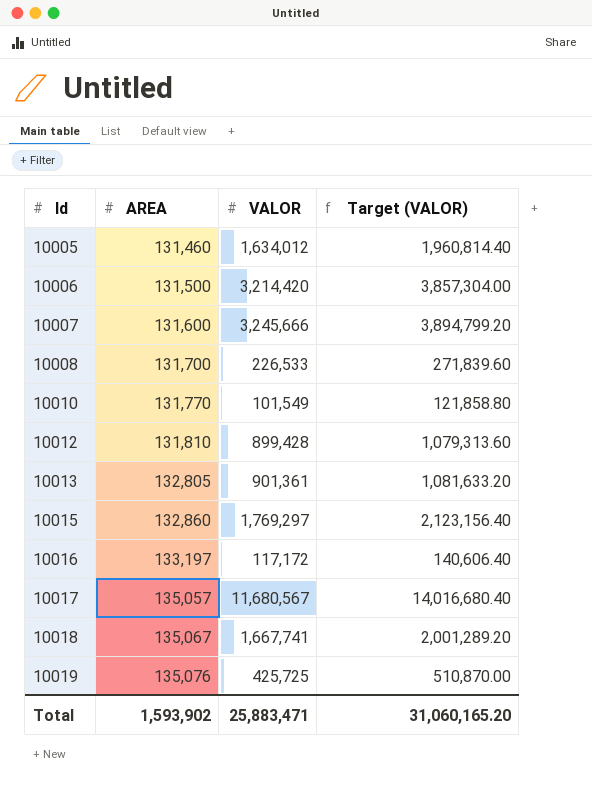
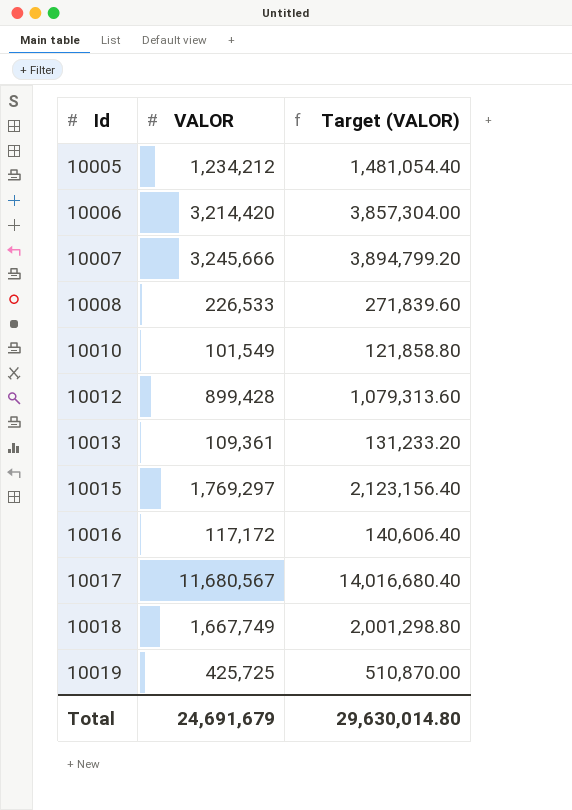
column AREA | position: 2 -> none
10005 | VALOR: 1,634,012 -> 1,234,212
10005 | Target (VALOR): 1,960,814.40 -> 1,481,054.40
10013 | VALOR: 901,361 -> 109,361
10013 | Target (VALOR): 1,081,633.20 -> 131,233.20
10018 | VALOR: 1,667,741 -> 1,667,749
10018 | Target (VALOR): 2,001,289.20 -> 2,001,298.80
Total | VALOR: 25,883,471 -> 24,691,679
Total | Target (VALOR): 31,060,165.20 -> 29,630,014.80

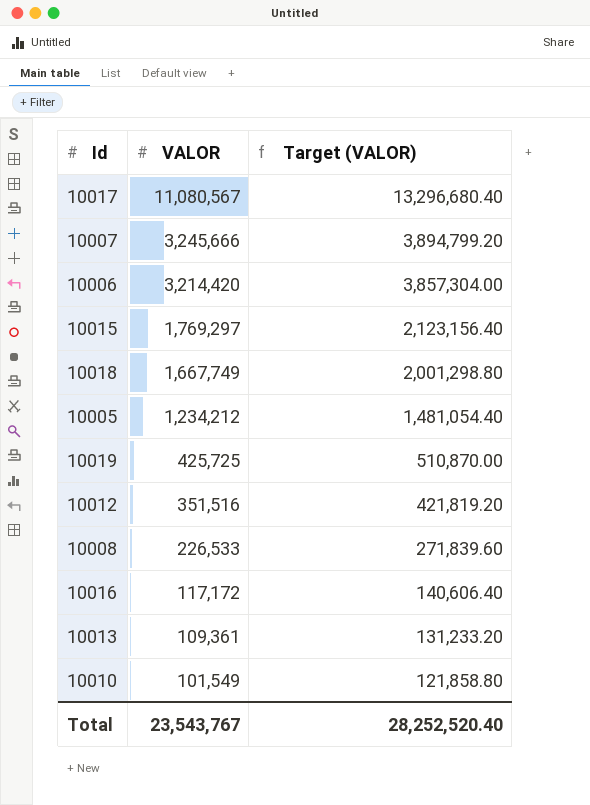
row order: Id ascending -> VALOR descending
10017 | VALOR: 11,680,567 -> 11,080,567
10017 | Target (VALOR): 14,016,680.40 -> 13,296,680.40
10012 | VALOR: 899,428 -> 351,516
10012 | Target (VALOR): 1,079,313.60 -> 421,819.20
Total | VALOR: 24,691,679 -> 23,543,767
Total | Target (VALOR): 29,630,014.80 -> 28,252,520.40

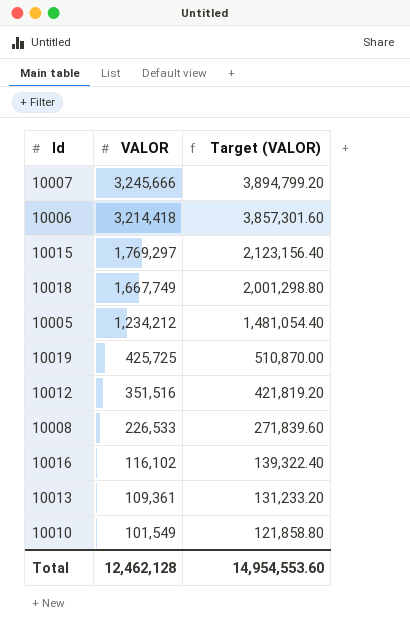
row 10017: 11,080,567 | 13,296,680.40 -> none
10006 | VALOR: 3,214,420 -> 3,214,418
10006 | Target (VALOR): 3,857,304.00 -> 3,857,301.60
10016 | VALOR: 117,172 -> 116,102
10016 | Target (VALOR): 140,606.40 -> 139,322.40
Total | VALOR: 23,543,767 -> 12,462,128
Total | Target (VALOR): 28,252,520.40 -> 14,954,553.60

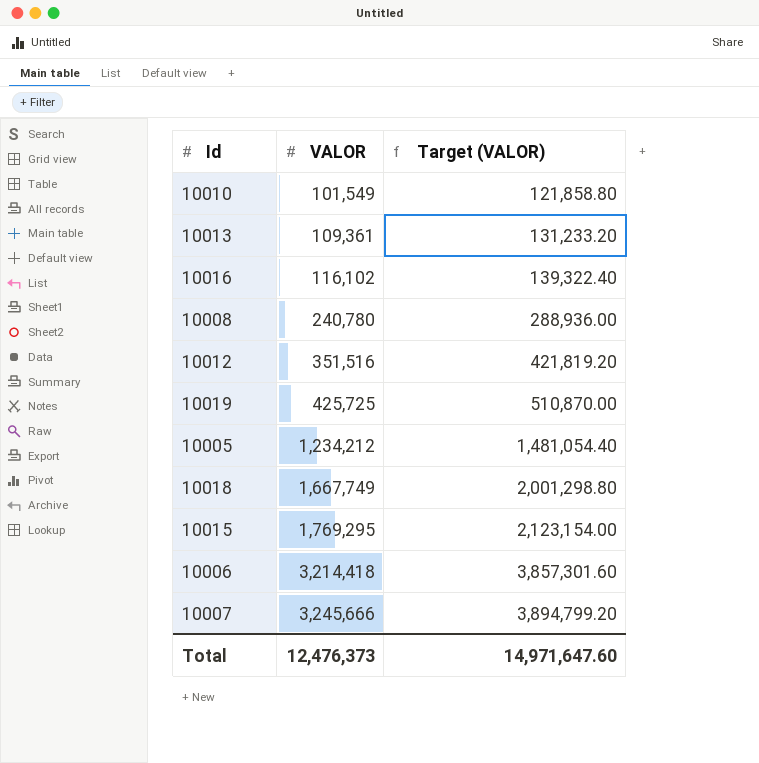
row order: VALOR descending -> VALOR ascending
10008 | VALOR: 226,533 -> 240,780
10008 | Target (VALOR): 271,839.60 -> 288,936.00
10015 | VALOR: 1,769,297 -> 1,769,295
10015 | Target (VALOR): 2,123,156.40 -> 2,123,154.00
Total | VALOR: 12,462,128 -> 12,476,373
Total | Target (VALOR): 14,954,553.60 -> 14,971,647.60

